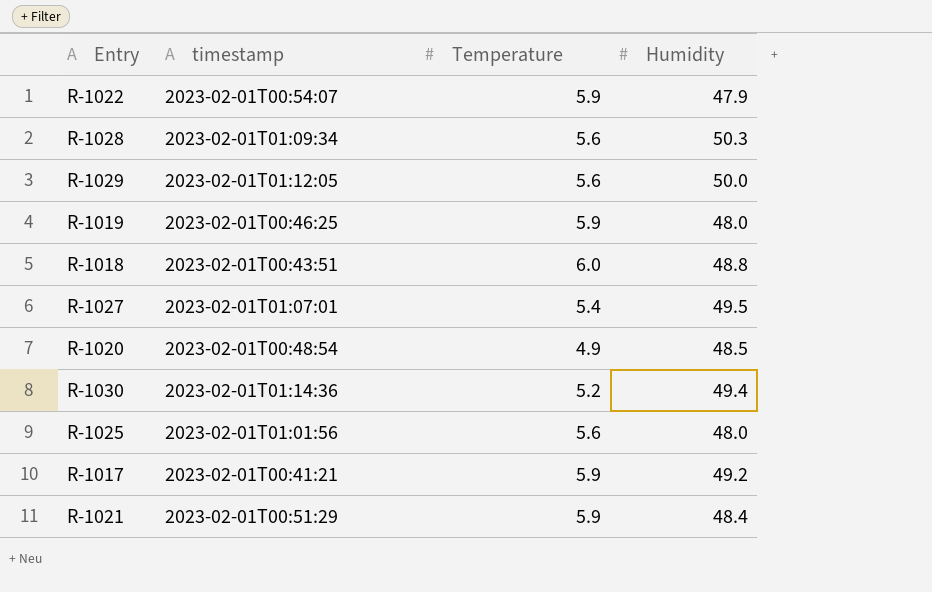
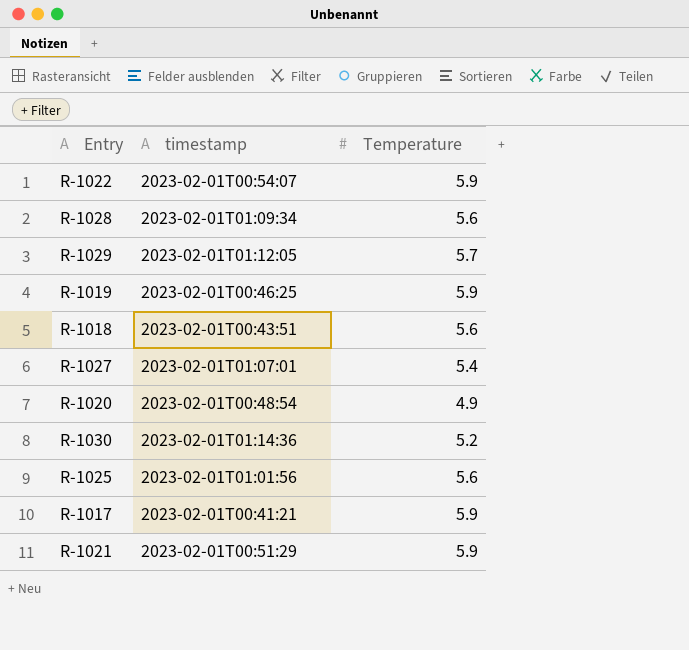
column Humidity | position: 4 -> none
R-1029 | Temperature: 5.6 -> 5.7
R-1018 | Temperature: 6.0 -> 5.6

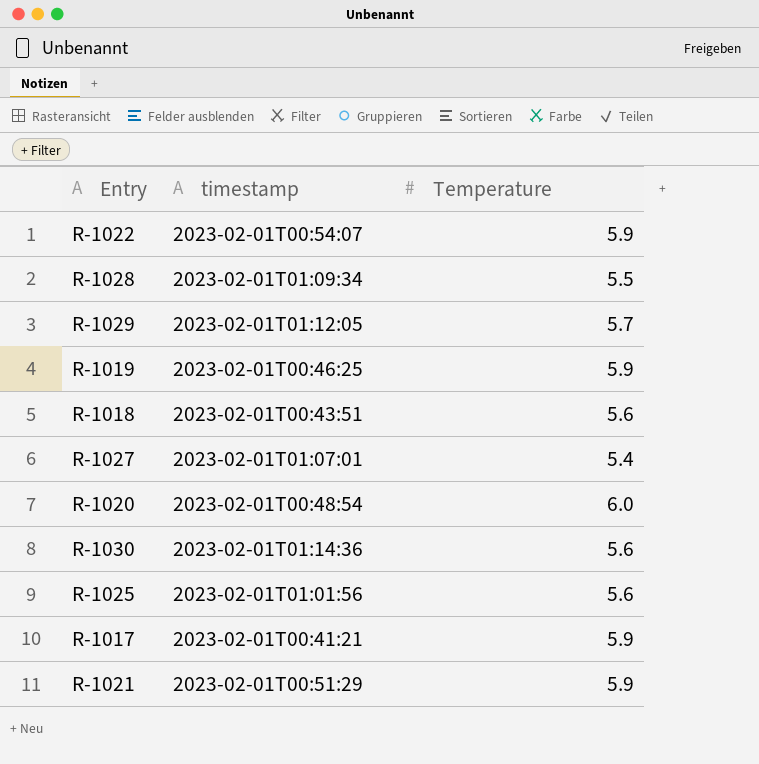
R-1028 | Temperature: 5.6 -> 5.5
R-1020 | Temperature: 4.9 -> 6.0
R-1030 | Temperature: 5.2 -> 5.6

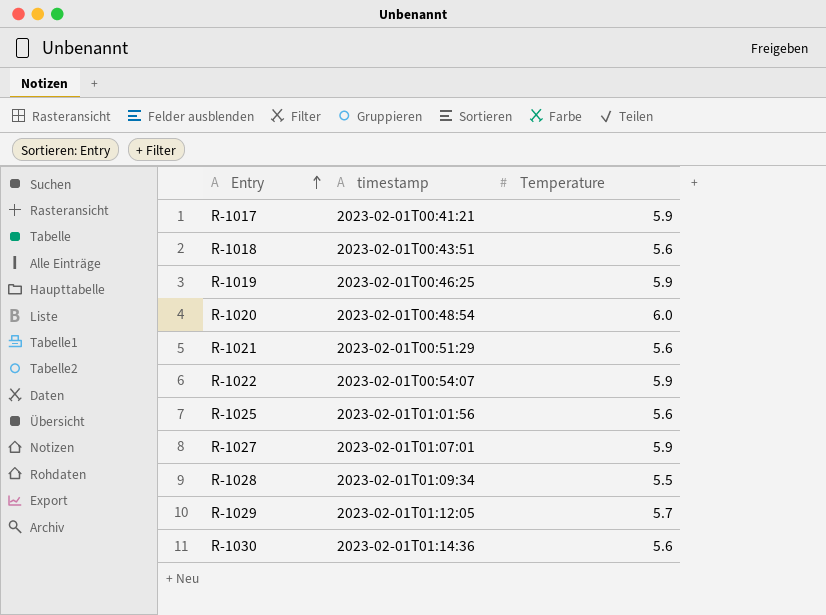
row order: none -> Entry ascending
R-1021 | Temperature: 5.9 -> 5.6
R-1027 | Temperature: 5.4 -> 5.9

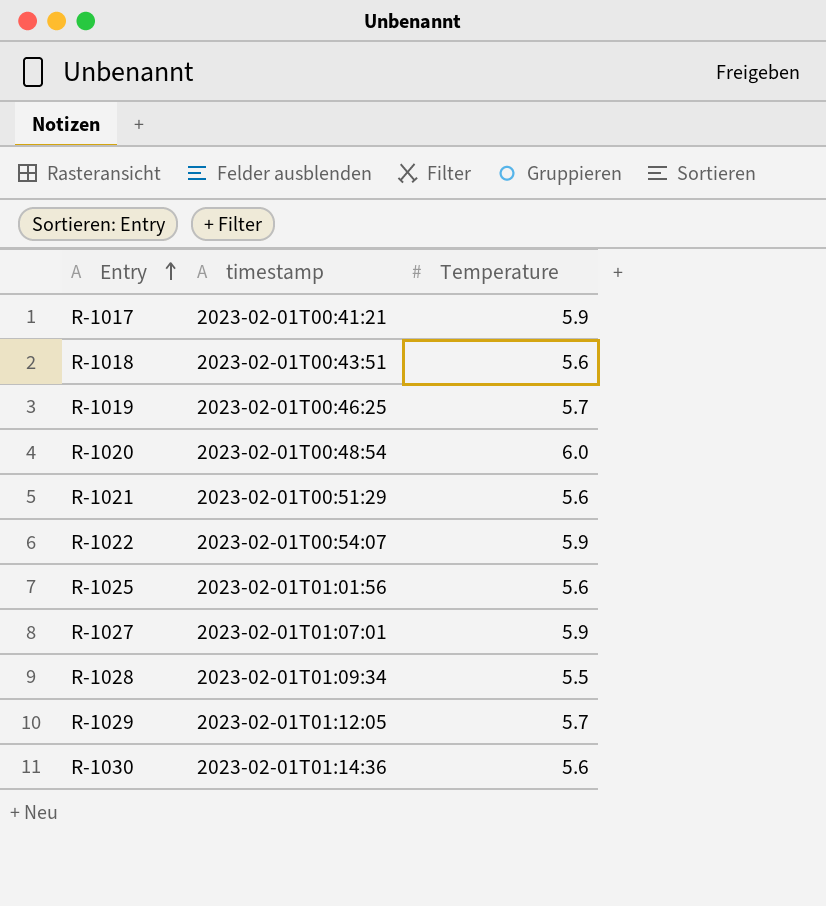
R-1019 | Temperature: 5.9 -> 5.7

